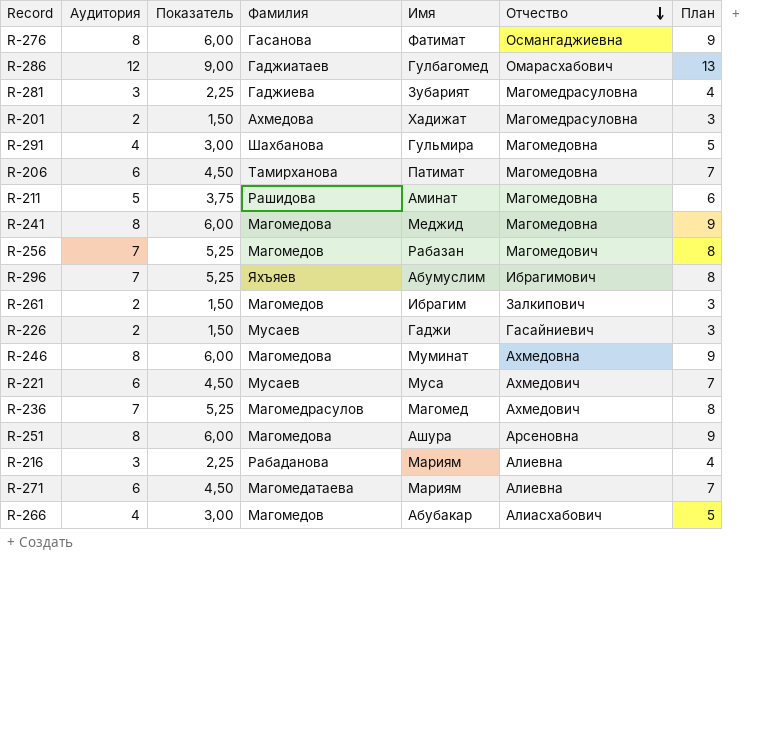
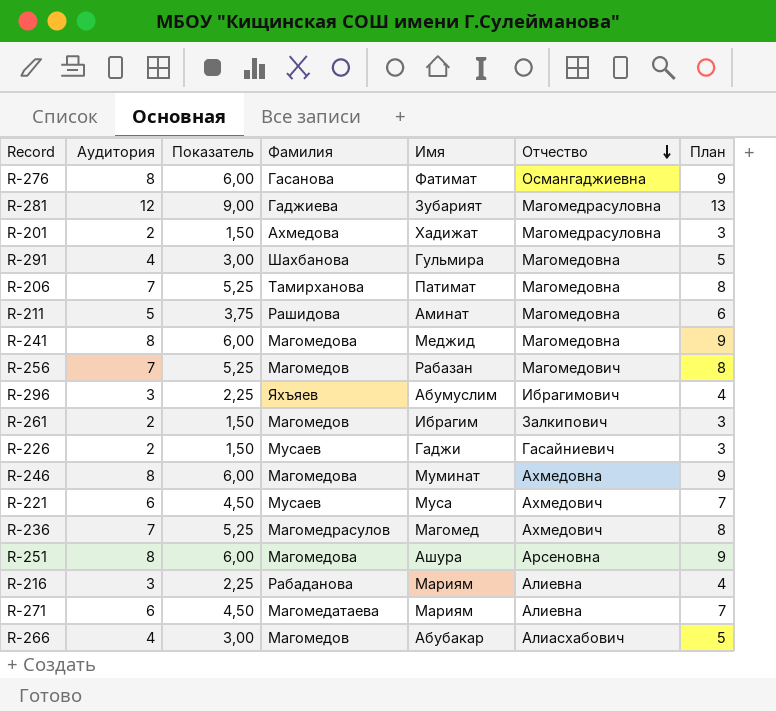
row R-286: 12 | 9,00 | Гаджиатаев | Гулбагомед | Омарасхабович | 13 -> none
R-281 | Аудитория: 3 -> 12
R-281 | Показатель: 2,25 -> 9,00
R-281 | План: 4 -> 13
R-206 | Аудитория: 6 -> 7
R-206 | Показатель: 4,50 -> 5,25
R-206 | План: 7 -> 8
R-296 | Аудитория: 7 -> 3
R-296 | Показатель: 5,25 -> 2,25
R-296 | План: 8 -> 4

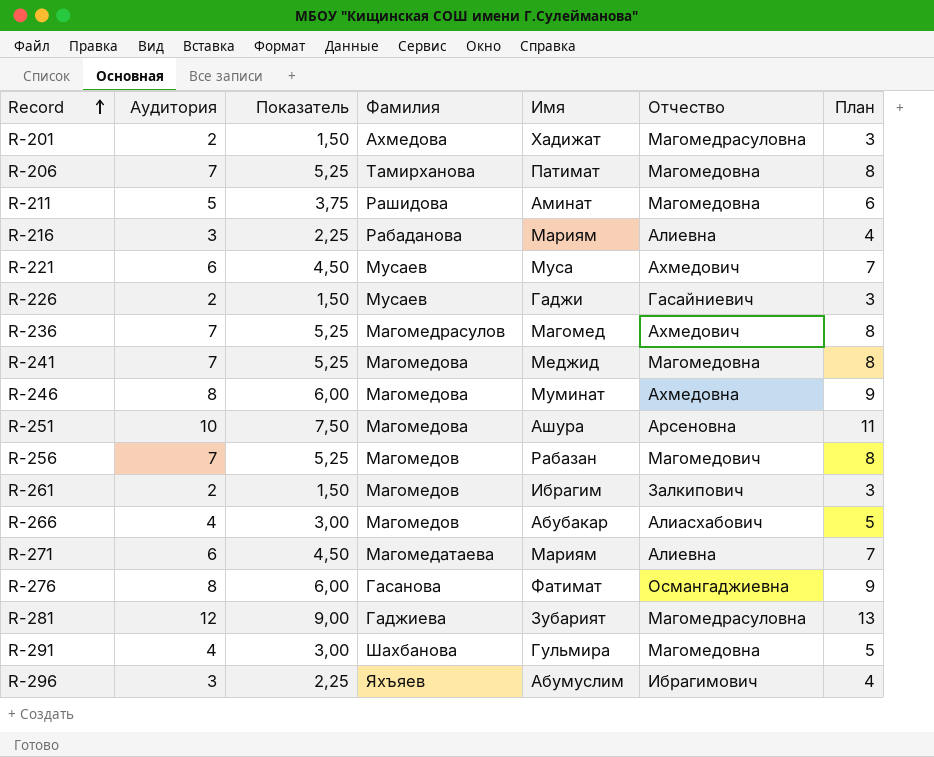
row order: Отчество descending -> Record ascending
R-241 | Аудитория: 8 -> 7
R-241 | Показатель: 6,00 -> 5,25
R-241 | План: 9 -> 8
R-251 | Аудитория: 8 -> 10
R-251 | Показатель: 6,00 -> 7,50
R-251 | План: 9 -> 11

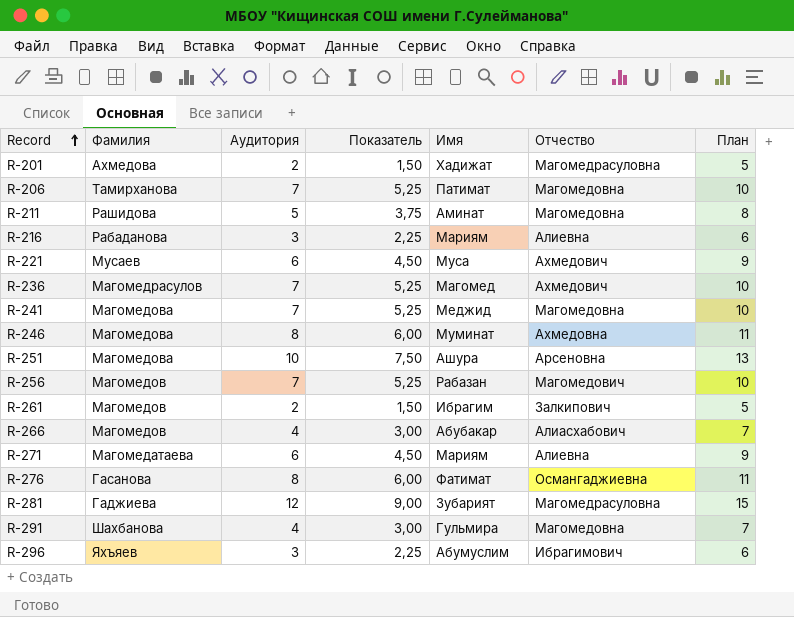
column Фамилия | position: 4 -> 2
column План | formula: [Аудитория] + 1 -> [Аудитория] + 3
row R-226: 2 | 1,50 | Мусаев | Гаджи | Гасайниевич | 3 -> none

